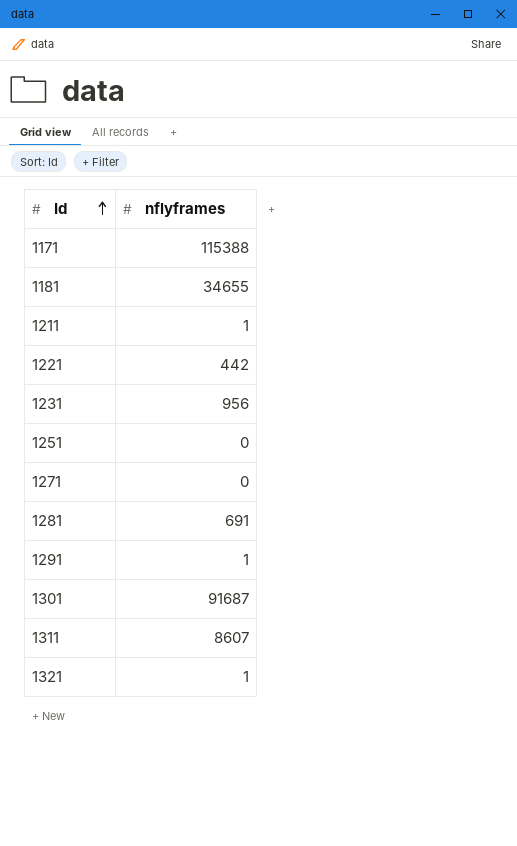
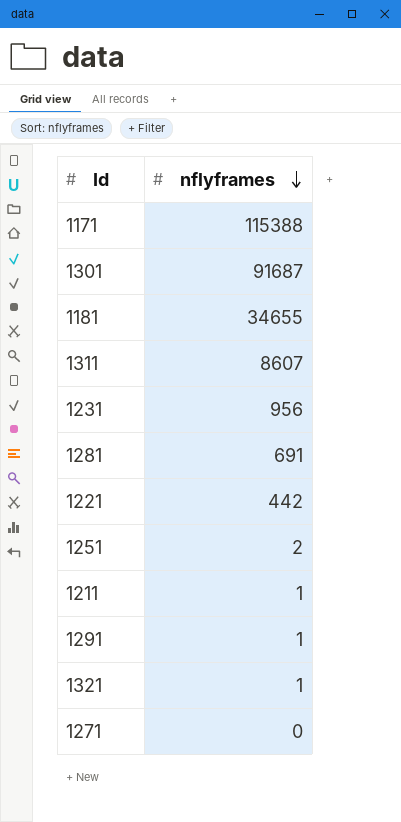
row order: Id ascending -> nflyframes descending
1251 | nflyframes: 0 -> 2

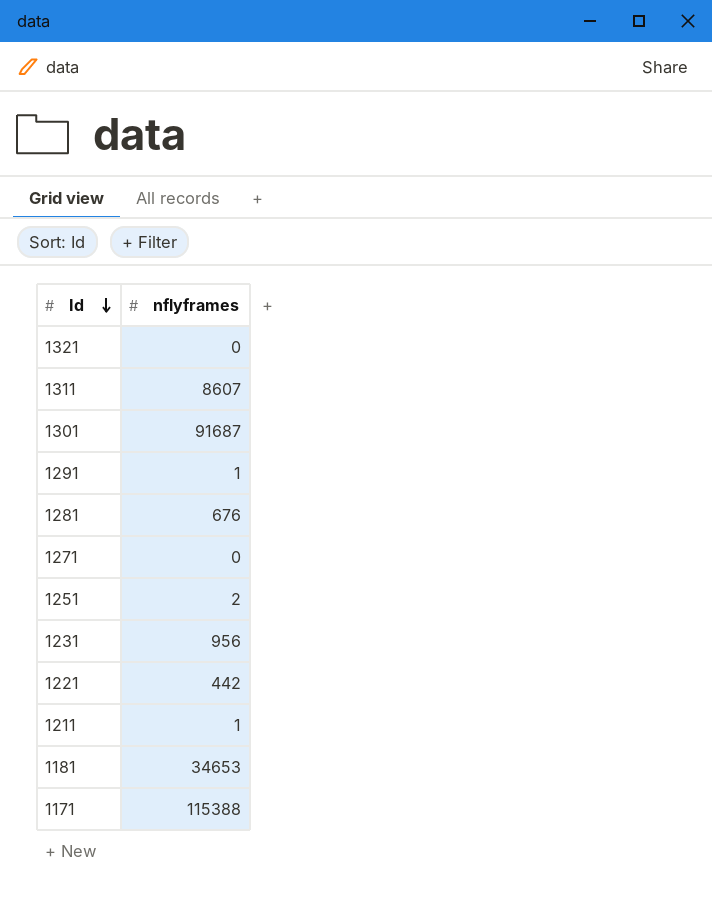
row order: nflyframes descending -> Id descending
1321 | nflyframes: 1 -> 0
1281 | nflyframes: 691 -> 676
1181 | nflyframes: 34655 -> 34653

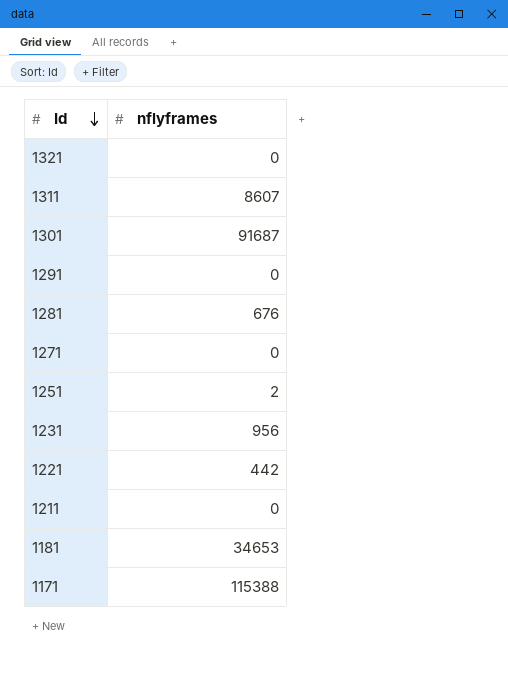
1291 | nflyframes: 1 -> 0
1211 | nflyframes: 1 -> 0

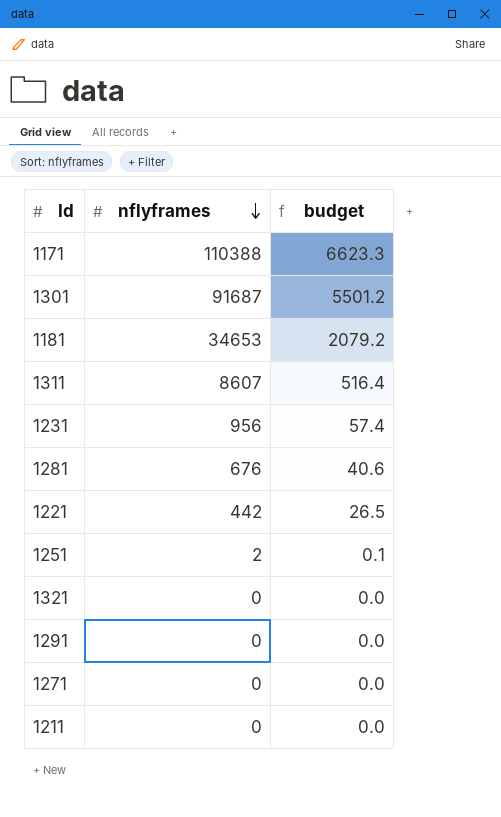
row order: Id descending -> nflyframes descending
column budget | formula: none -> [nflyframes] * 0.06
1171 | nflyframes: 115388 -> 110388

